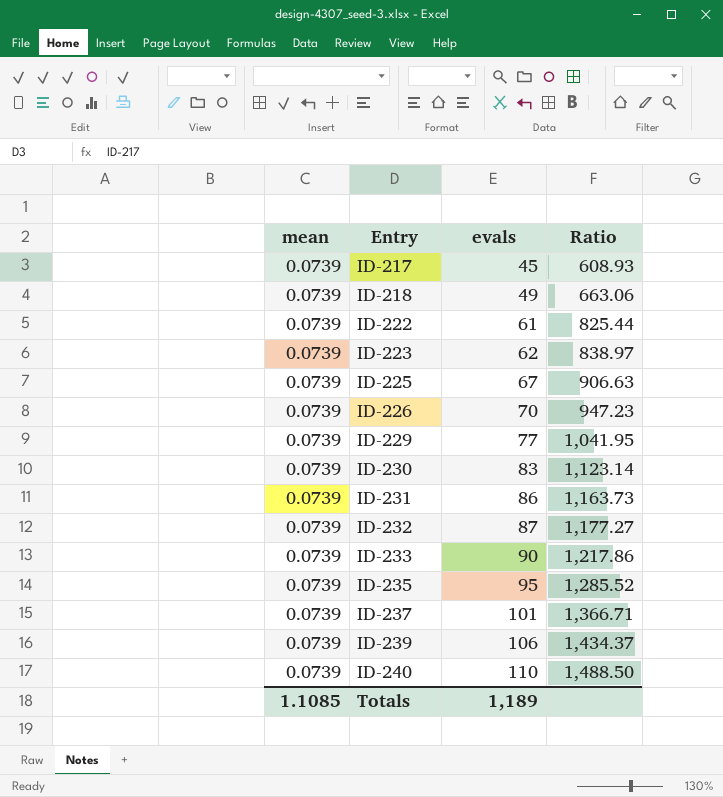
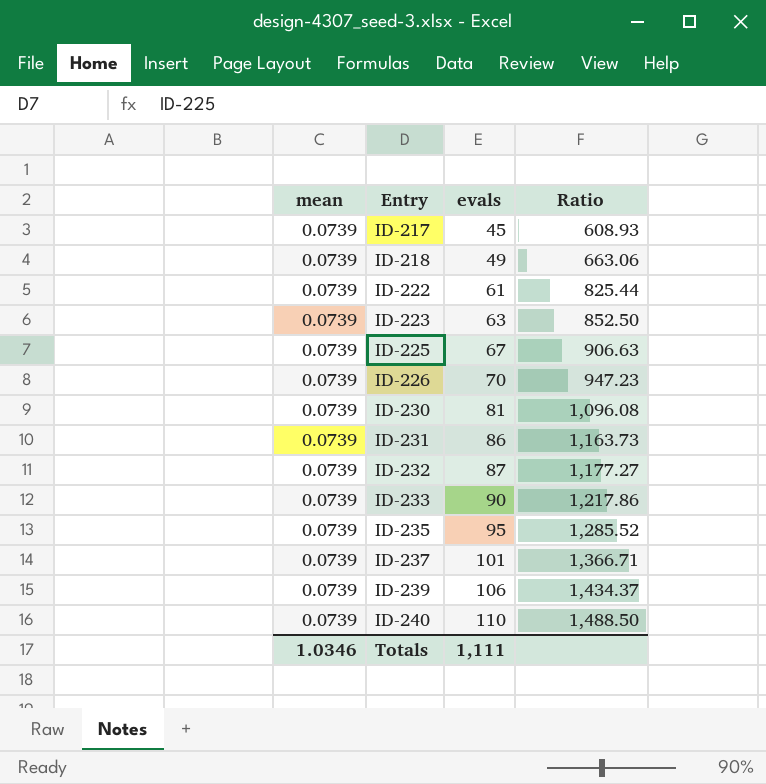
row ID-229: 0.0739 | 77 | 1,041.95 -> none
ID-223 | evals: 62 -> 63
ID-223 | Ratio: 838.97 -> 852.50
ID-230 | evals: 83 -> 81
ID-230 | Ratio: 1,123.14 -> 1,096.08
Totals | mean: 1.1085 -> 1.0346
Totals | evals: 1,189 -> 1,111

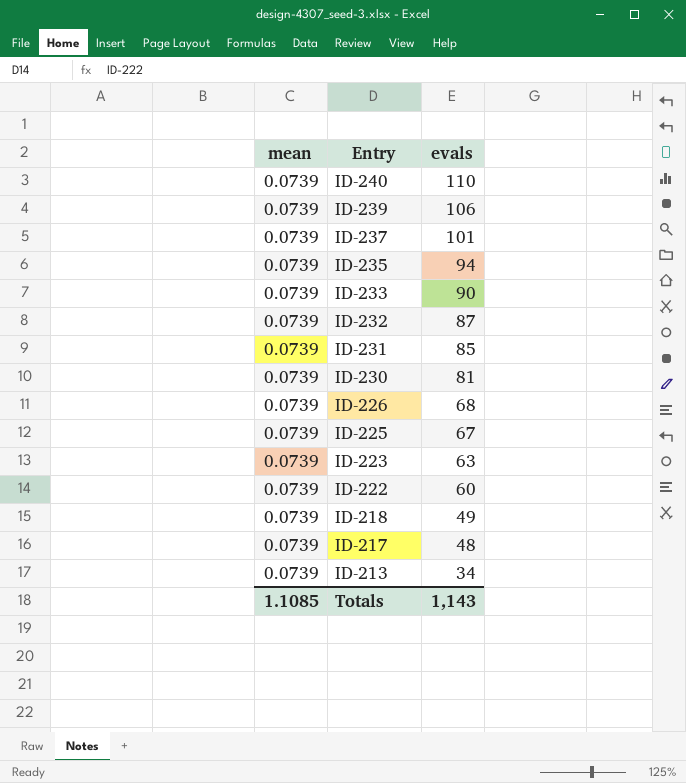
row order: Entry ascending -> Entry descending
column Ratio | formula: [evals] / [mean] -> none
ID-235 | evals: 95 -> 94
ID-231 | evals: 86 -> 85
ID-226 | evals: 70 -> 68
ID-222 | evals: 61 -> 60
ID-217 | evals: 45 -> 48
row ID-213: none -> 0.0739 | 34
Totals | mean: 1.0346 -> 1.1085
Totals | evals: 1,111 -> 1,143

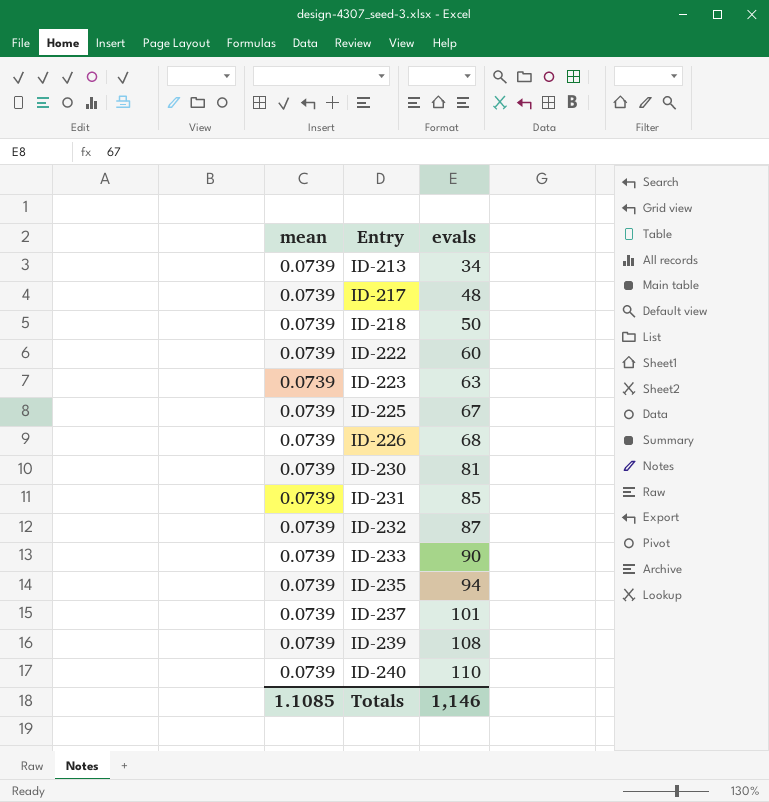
row order: Entry descending -> Entry ascending
ID-218 | evals: 49 -> 50
ID-239 | evals: 106 -> 108
Totals | evals: 1,143 -> 1,146

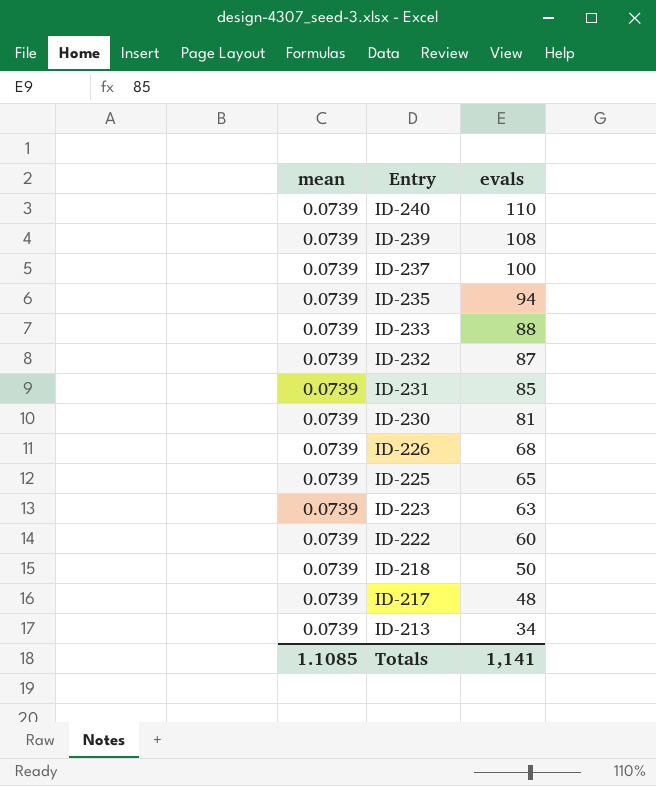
row order: Entry ascending -> Entry descending
ID-237 | evals: 101 -> 100
ID-233 | evals: 90 -> 88
ID-225 | evals: 67 -> 65
Totals | evals: 1,146 -> 1,141

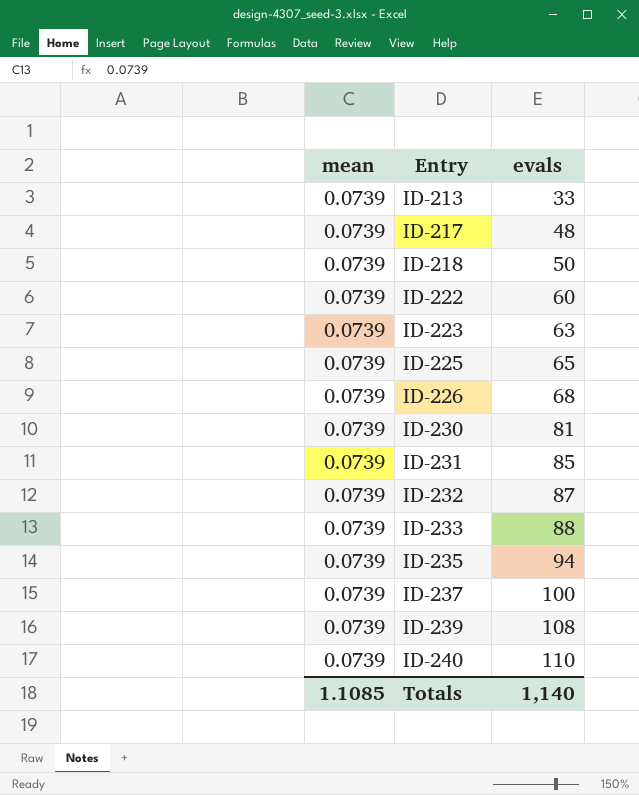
row order: Entry descending -> Entry ascending
ID-213 | evals: 34 -> 33
Totals | evals: 1,141 -> 1,140

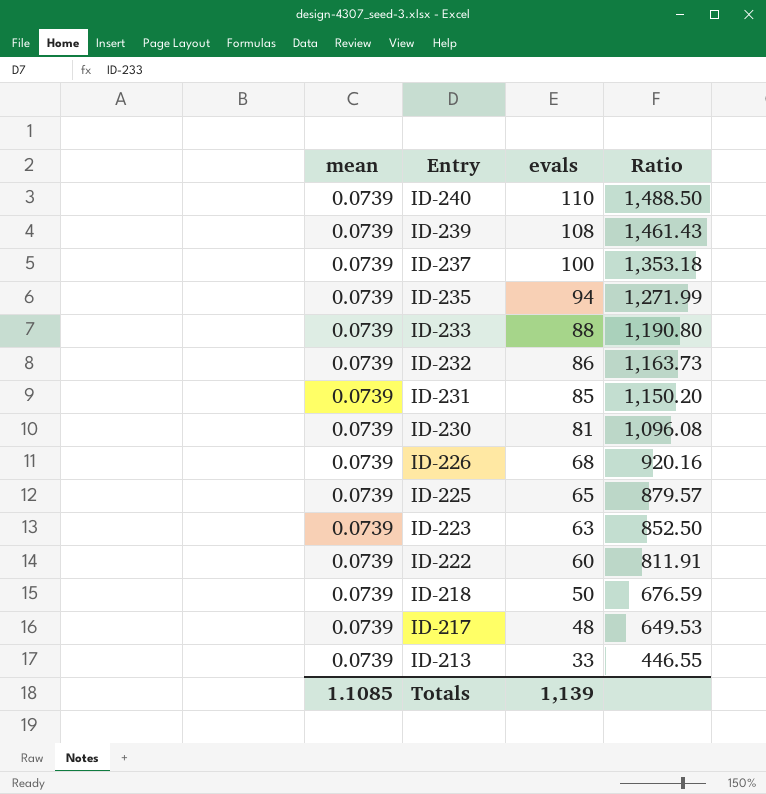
row order: Entry ascending -> Entry descending
column Ratio | formula: none -> [evals] / [mean]
ID-232 | evals: 87 -> 86
Totals | evals: 1,140 -> 1,139

